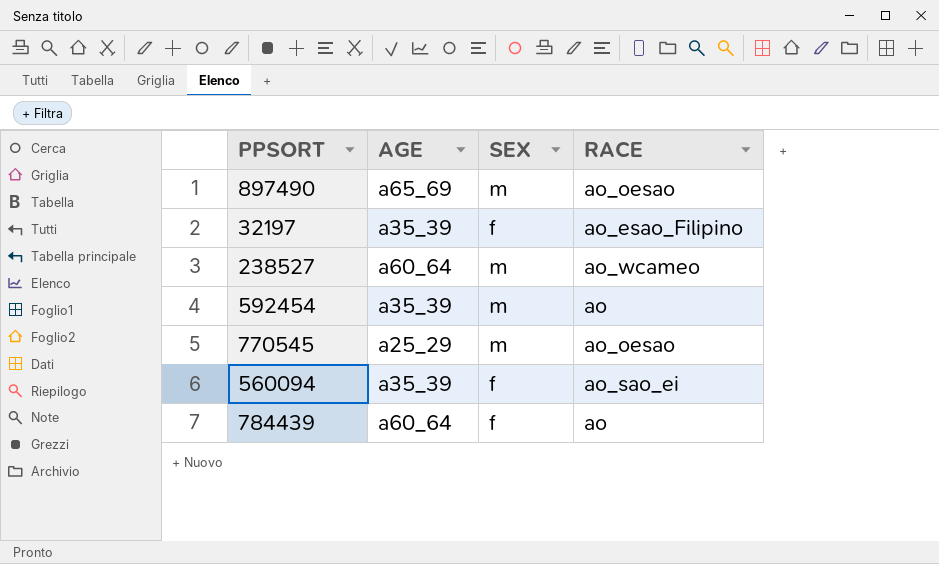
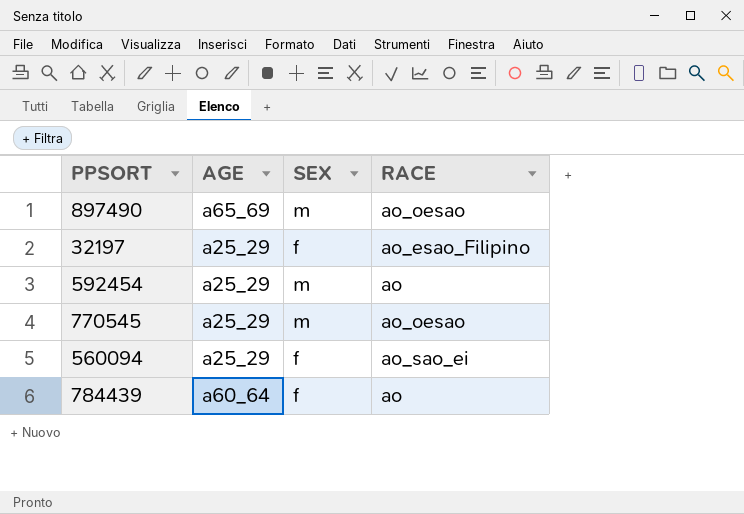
row 238527: a60_64 | m | ao_wcameo -> none
32197 | AGE: a35_39 -> a25_29
592454 | AGE: a35_39 -> a25_29
560094 | AGE: a35_39 -> a25_29

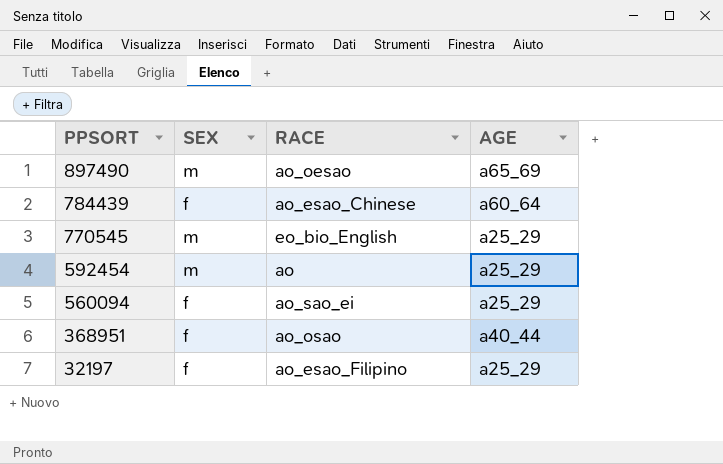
row order: none -> PPSORT descending
column AGE | position: 2 -> 4
784439 | RACE: ao -> ao_esao_Chinese
770545 | RACE: ao_oesao -> eo_bio_English
row 368951: none -> f | ao_osao | a40_44

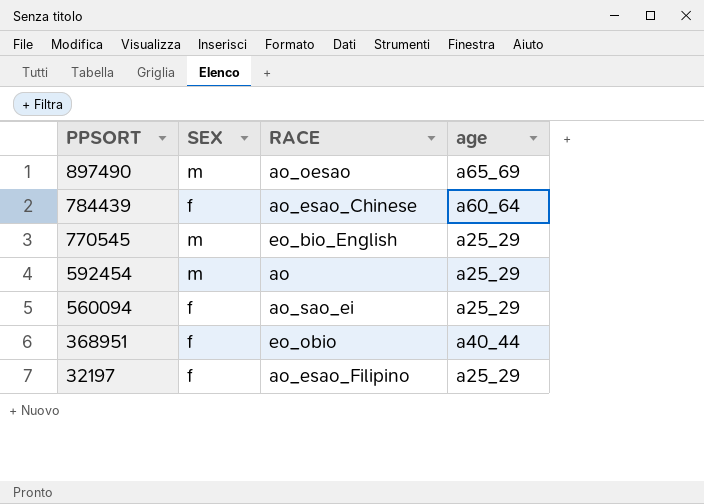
column name: AGE -> age
368951 | RACE: ao_osao -> eo_obio

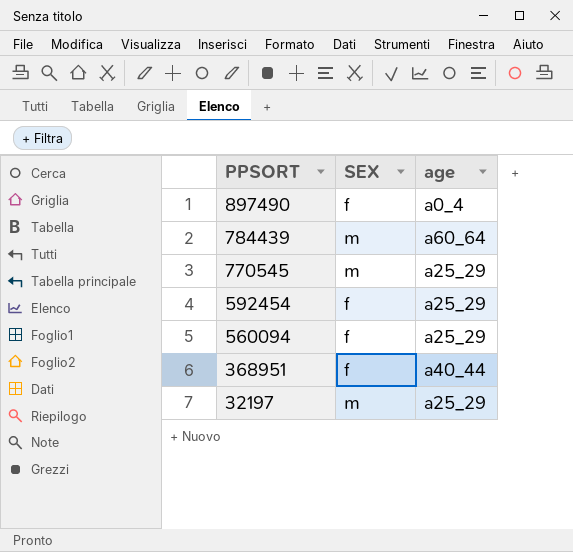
column RACE | position: 3 -> none
897490 | SEX: m -> f
897490 | age: a65_69 -> a0_4
784439 | SEX: f -> m
592454 | SEX: m -> f
32197 | SEX: f -> m

